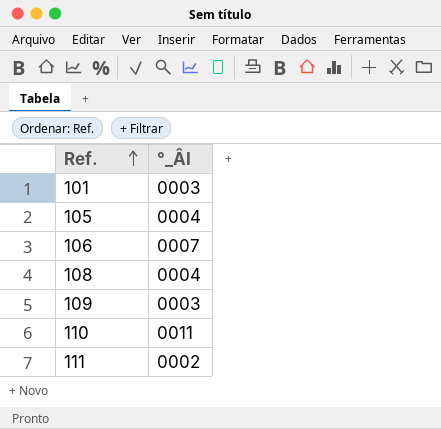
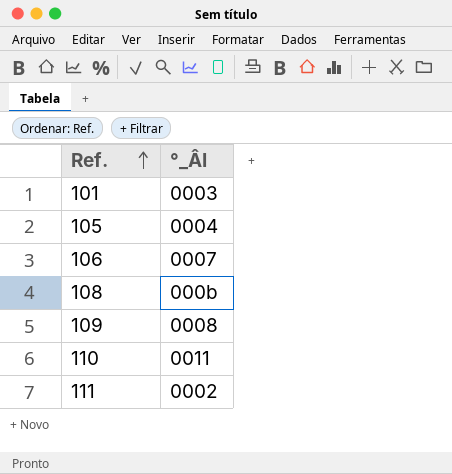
108 | °_ÂI: 0004 -> 000b
109 | °_ÂI: 0003 -> 0008

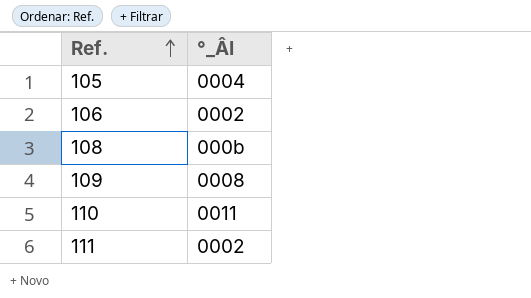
row 101: 0003 -> none
106 | °_ÂI: 0007 -> 0002

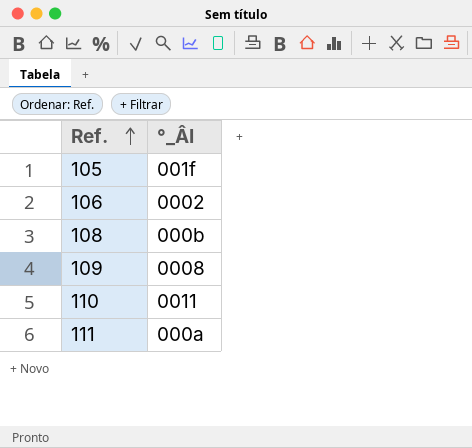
105 | °_ÂI: 0004 -> 001f
111 | °_ÂI: 0002 -> 000a

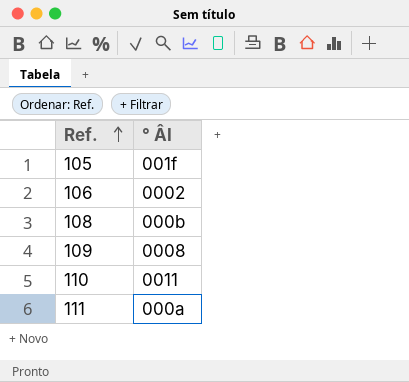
column name: °_ÂI -> ° ÂI

